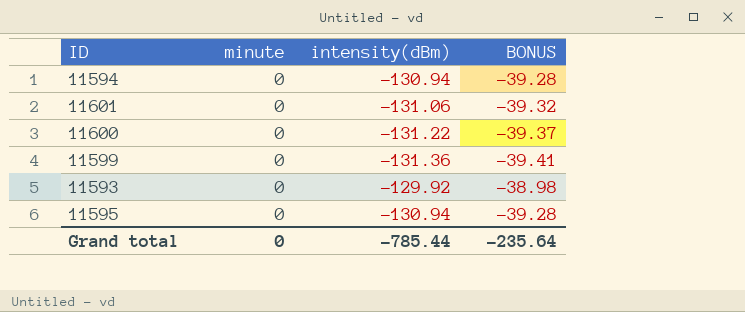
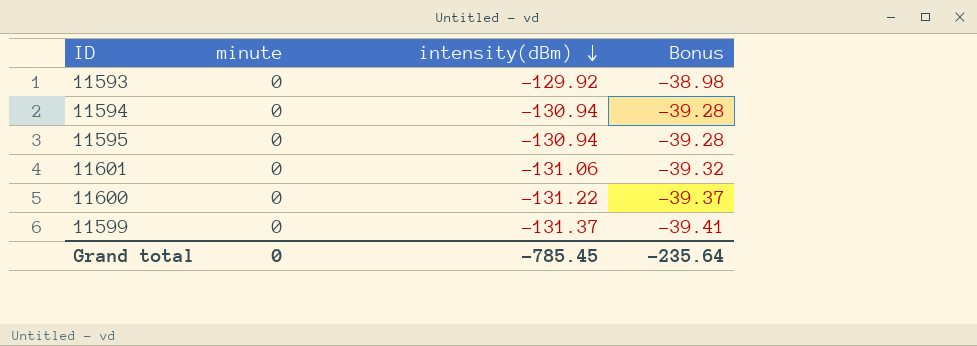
row order: none -> intensity(dBm) descending
column name: BONUS -> Bonus
11599 | intensity(dBm): -131.36 -> -131.37
Grand total | intensity(dBm): -785.44 -> -785.45

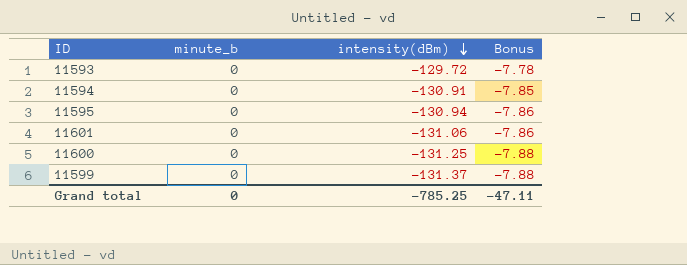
column name: minute -> minute_b
column Bonus | formula: [intensity(dBm)] * 0.3 -> [intensity(dBm)] * 0.06
11593 | intensity(dBm): -129.92 -> -129.72
11594 | intensity(dBm): -130.94 -> -130.91
11600 | intensity(dBm): -131.22 -> -131.25
Grand total | intensity(dBm): -785.45 -> -785.25
Grand total | Bonus: -235.64 -> -47.11

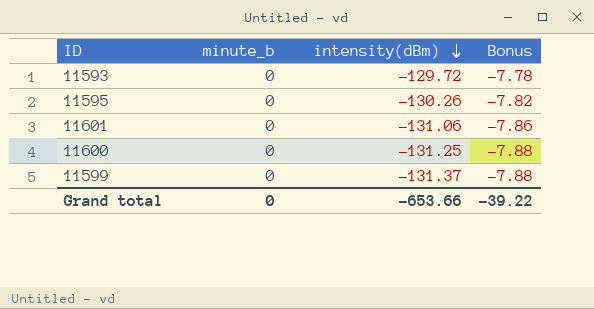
row 11594: 0 | -130.91 | -7.85 -> none
11595 | intensity(dBm): -130.94 -> -130.26
11595 | Bonus: -7.86 -> -7.82
Grand total | intensity(dBm): -785.25 -> -653.66
Grand total | Bonus: -47.11 -> -39.22

